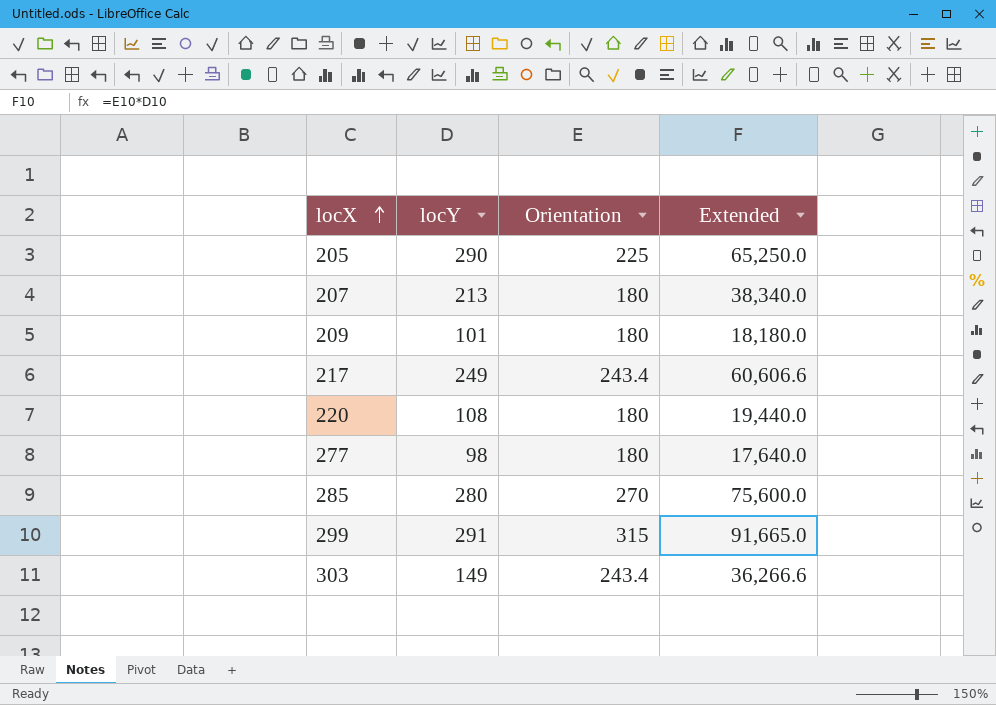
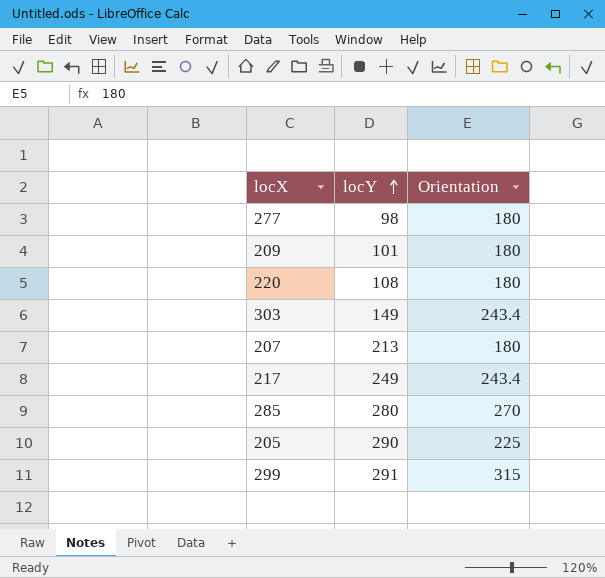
row order: locX ascending -> locY ascending
column Extended | formula: [locY] * [Orientation] -> none

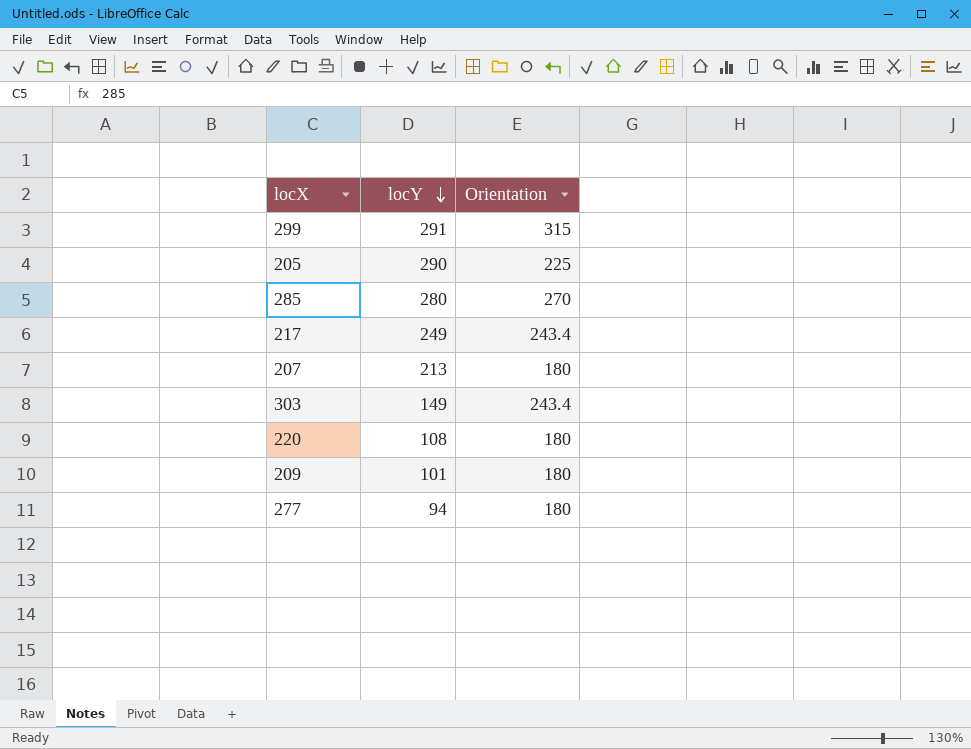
row order: locY ascending -> locY descending
277 | locY: 98 -> 94

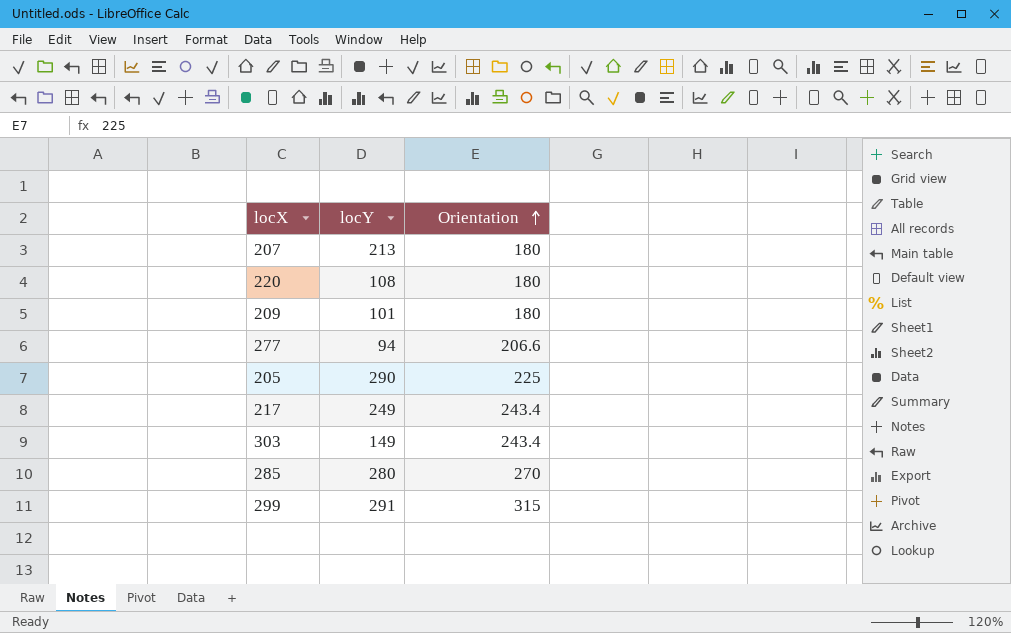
row order: locY descending -> Orientation ascending
277 | Orientation: 180 -> 206.6

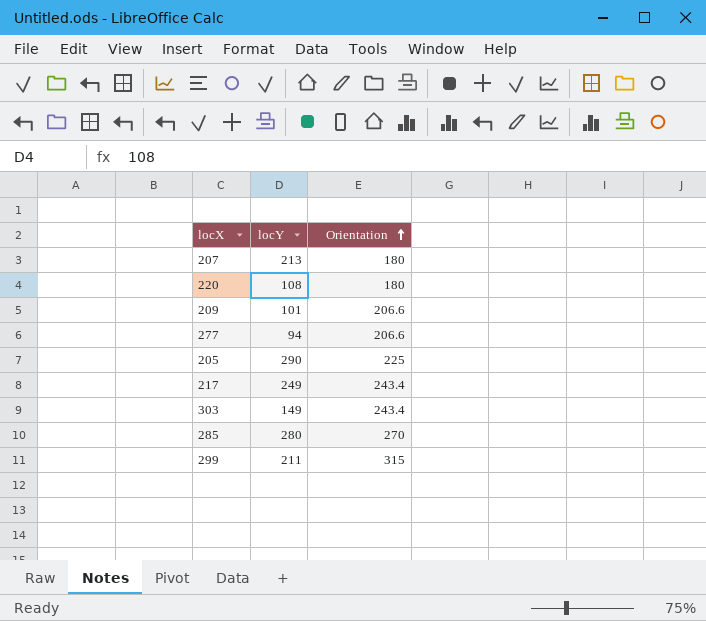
209 | Orientation: 180 -> 206.6
299 | locY: 291 -> 211

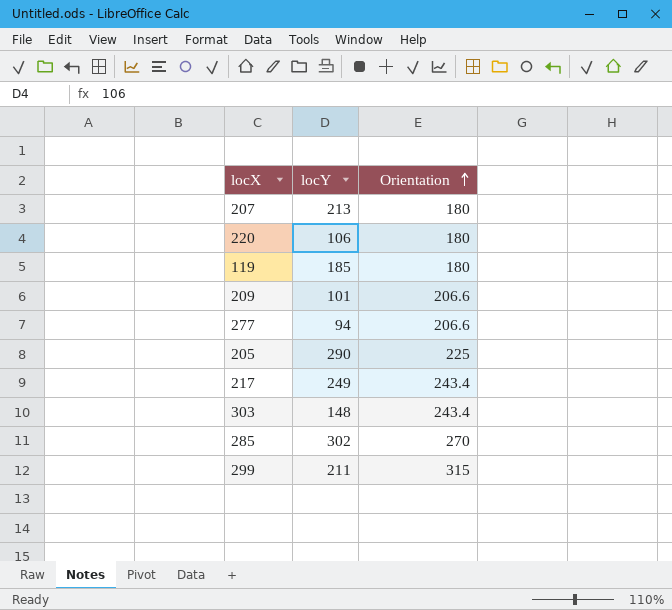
220 | locY: 108 -> 106
row 119: none -> 185 | 180
303 | locY: 149 -> 148
285 | locY: 280 -> 302

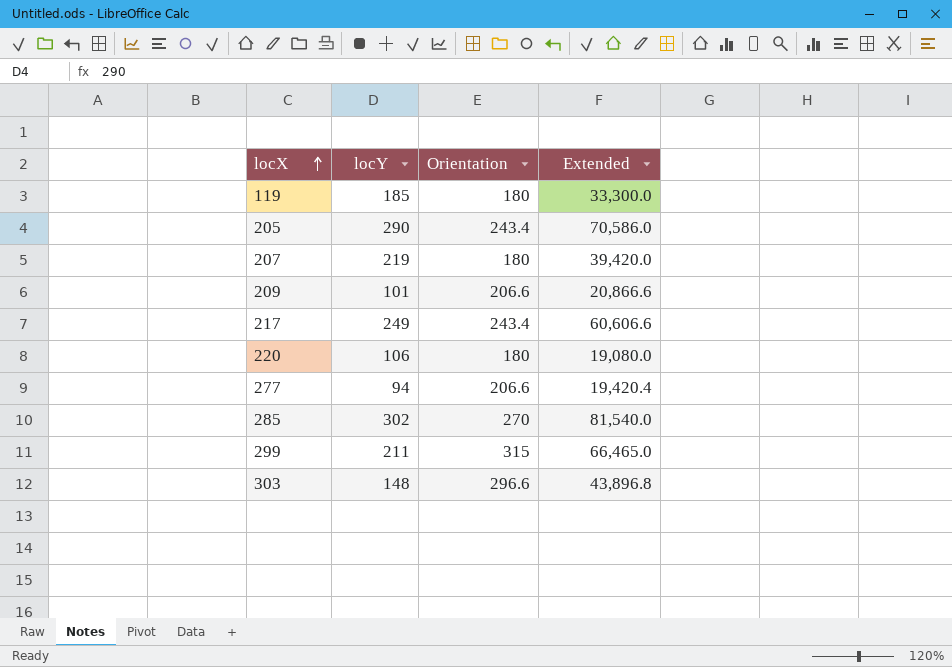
row order: Orientation ascending -> locX ascending
column Extended | formula: none -> [locY] * [Orientation]
205 | Orientation: 225 -> 243.4
207 | locY: 213 -> 219
303 | Orientation: 243.4 -> 296.6

